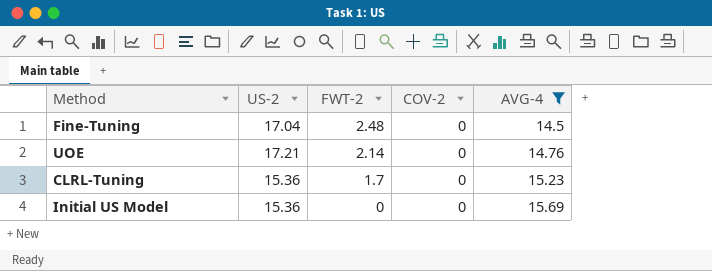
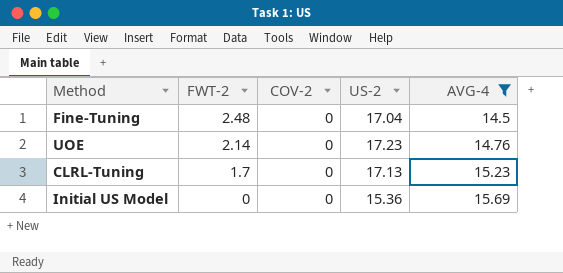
column US-2 | position: 2 -> 4
UOE | US-2: 17.21 -> 17.23
CLRL-Tuning | US-2: 15.36 -> 17.13

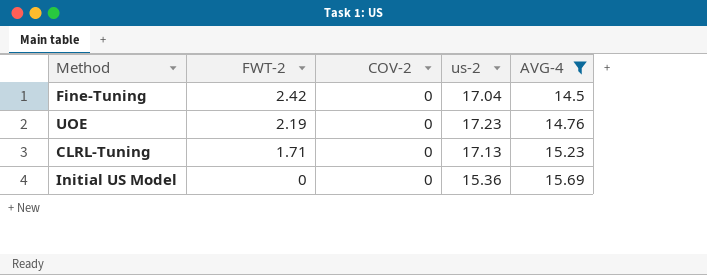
column name: US-2 -> us-2
Fine-Tuning | FWT-2: 2.48 -> 2.42
UOE | FWT-2: 2.14 -> 2.19
CLRL-Tuning | FWT-2: 1.7 -> 1.71

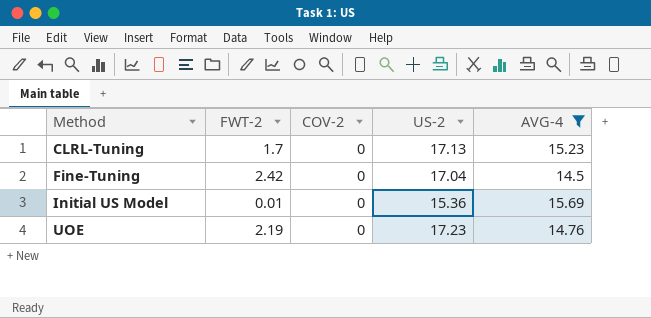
row order: FWT-2 descending -> Method ascending
column name: us-2 -> US-2
CLRL-Tuning | FWT-2: 1.71 -> 1.7
Initial US Model | FWT-2: 0 -> 0.01

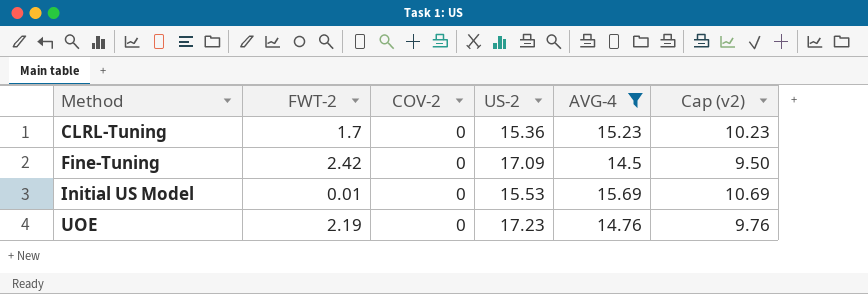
column Cap (v2) | formula: none -> [AVG-4] - 5
CLRL-Tuning | US-2: 17.13 -> 15.36
Fine-Tuning | US-2: 17.04 -> 17.09
Initial US Model | US-2: 15.36 -> 15.53

